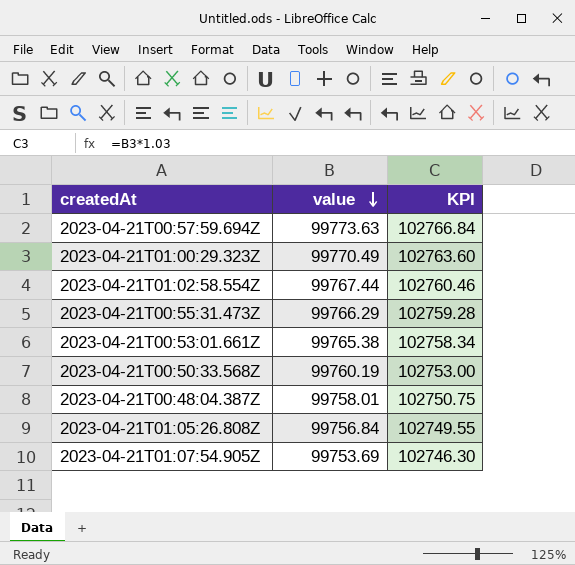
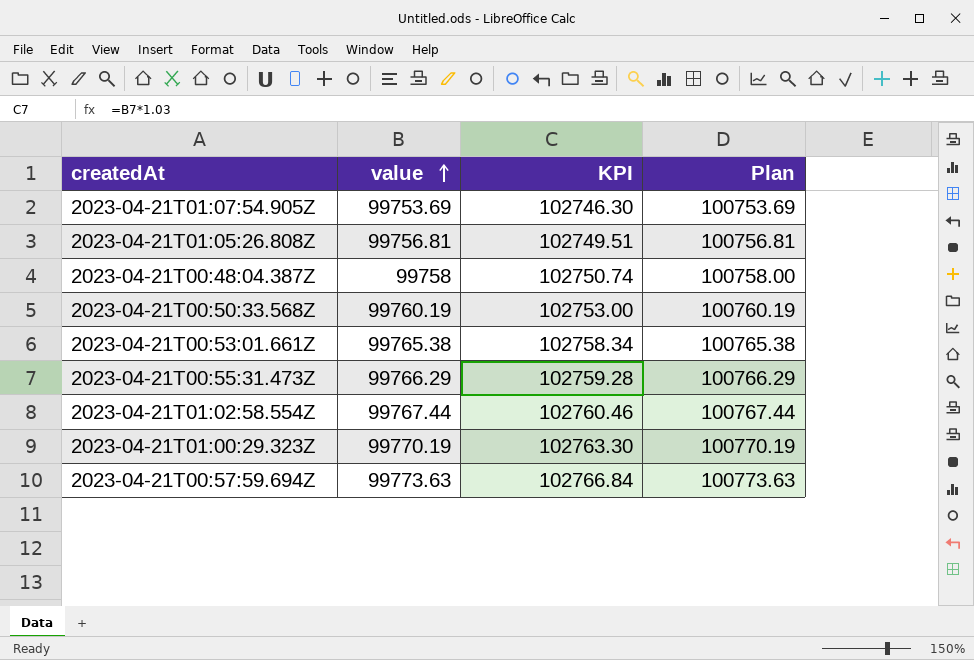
row order: value descending -> value ascending
column Plan | formula: none -> [value] + 1000
2023-04-21T01:05:26.808Z | value: 99756.84 -> 99756.81
2023-04-21T01:05:26.808Z | KPI: 102749.55 -> 102749.51
2023-04-21T00:48:04.387Z | value: 99758.01 -> 99758
2023-04-21T00:48:04.387Z | KPI: 102750.75 -> 102750.74
2023-04-21T01:00:29.323Z | value: 99770.49 -> 99770.19
2023-04-21T01:00:29.323Z | KPI: 102763.60 -> 102763.30

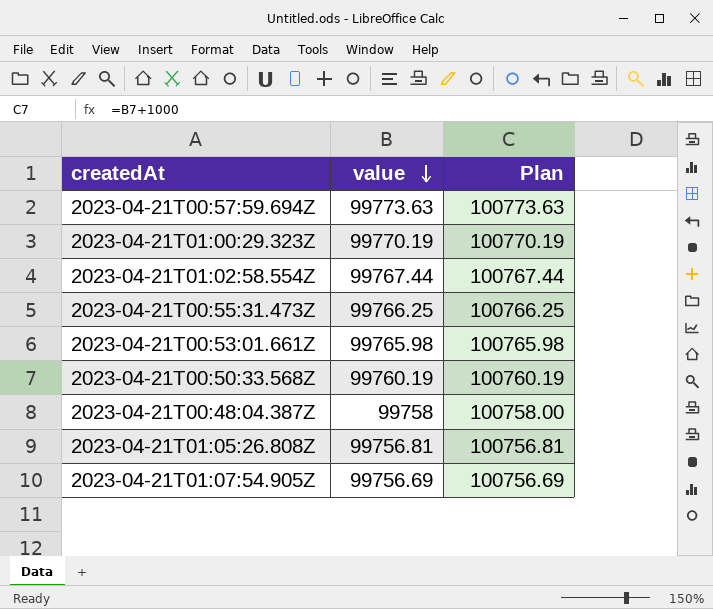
row order: value ascending -> value descending
column KPI | formula: [value] * 1.03 -> none
2023-04-21T00:55:31.473Z | value: 99766.29 -> 99766.25
2023-04-21T00:55:31.473Z | Plan: 100766.29 -> 100766.25
2023-04-21T00:53:01.661Z | value: 99765.38 -> 99765.98
2023-04-21T00:53:01.661Z | Plan: 100765.38 -> 100765.98
2023-04-21T01:07:54.905Z | value: 99753.69 -> 99756.69
2023-04-21T01:07:54.905Z | Plan: 100753.69 -> 100756.69

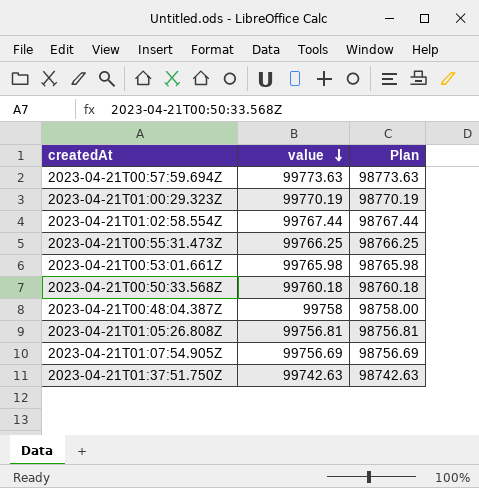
column Plan | formula: [value] + 1000 -> [value] - 1000
2023-04-21T00:50:33.568Z | value: 99760.19 -> 99760.18
row 2023-04-21T01:37:51.750Z: none -> 99742.63 | 98742.63

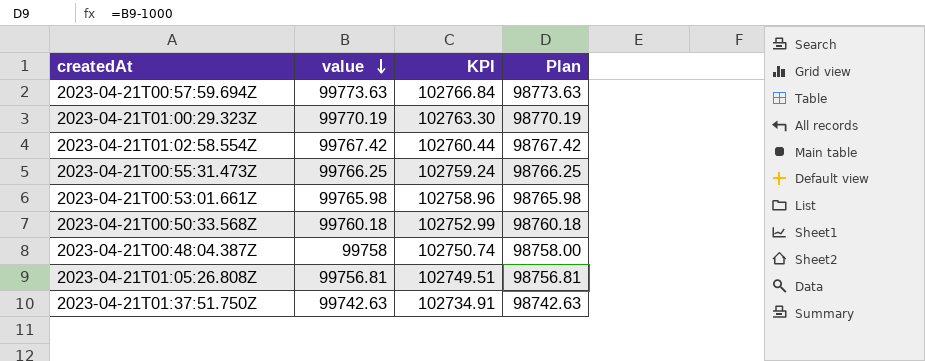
column KPI | formula: none -> [value] * 1.03
row 2023-04-21T01:07:54.905Z: 99756.69 | 98756.69 -> none
2023-04-21T01:02:58.554Z | value: 99767.44 -> 99767.42
2023-04-21T01:02:58.554Z | Plan: 98767.44 -> 98767.42

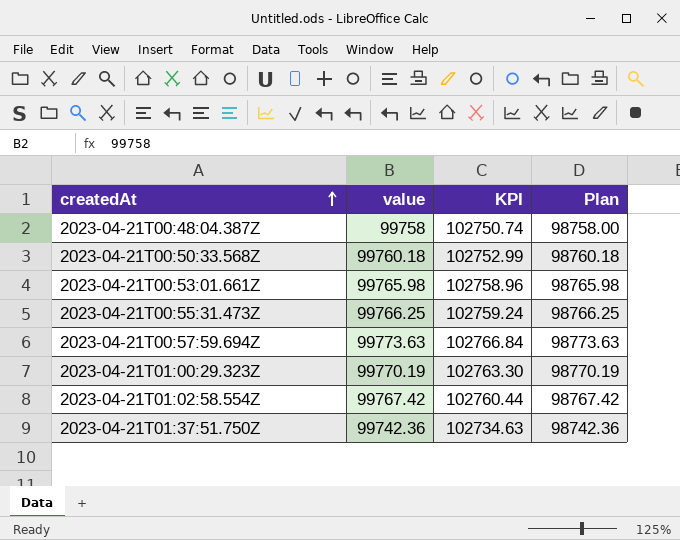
row order: value descending -> createdAt ascending
row 2023-04-21T01:05:26.808Z: 99756.81 | 102749.51 | 98756.81 -> none
2023-04-21T01:37:51.750Z | value: 99742.63 -> 99742.36
2023-04-21T01:37:51.750Z | KPI: 102734.91 -> 102734.63
2023-04-21T01:37:51.750Z | Plan: 98742.63 -> 98742.36

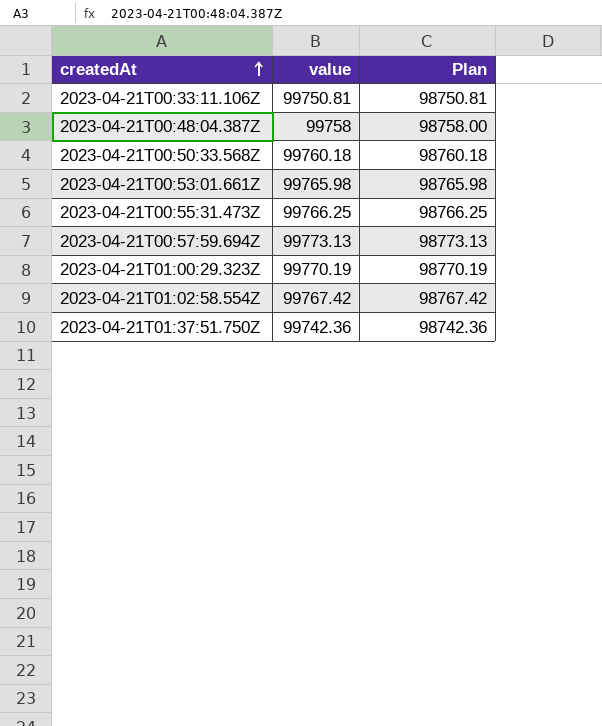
column KPI | formula: [value] * 1.03 -> none
row 2023-04-21T00:33:11.106Z: none -> 99750.81 | 98750.81
2023-04-21T00:57:59.694Z | value: 99773.63 -> 99773.13
2023-04-21T00:57:59.694Z | Plan: 98773.63 -> 98773.13

